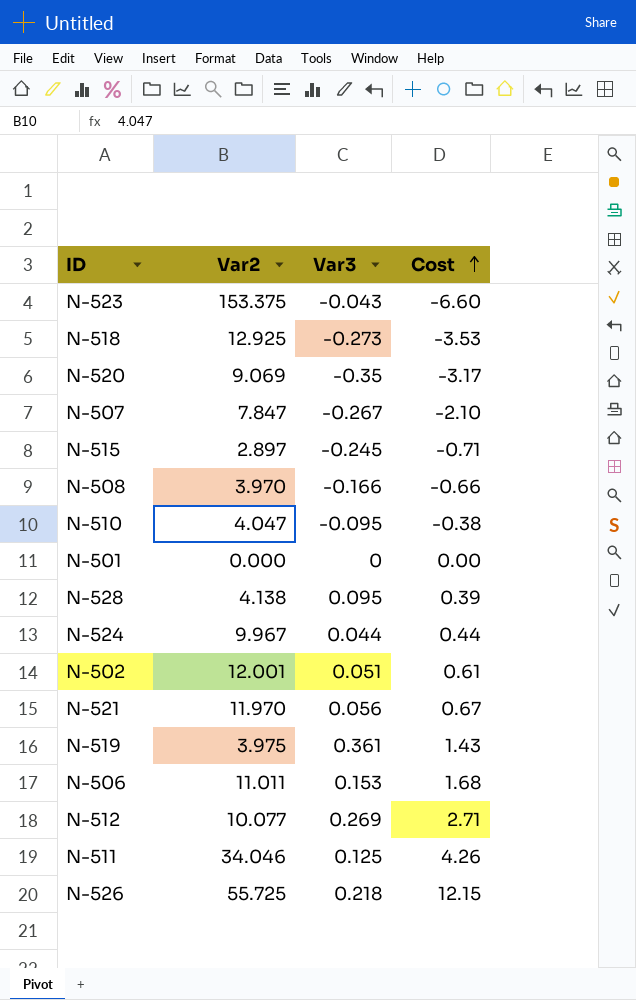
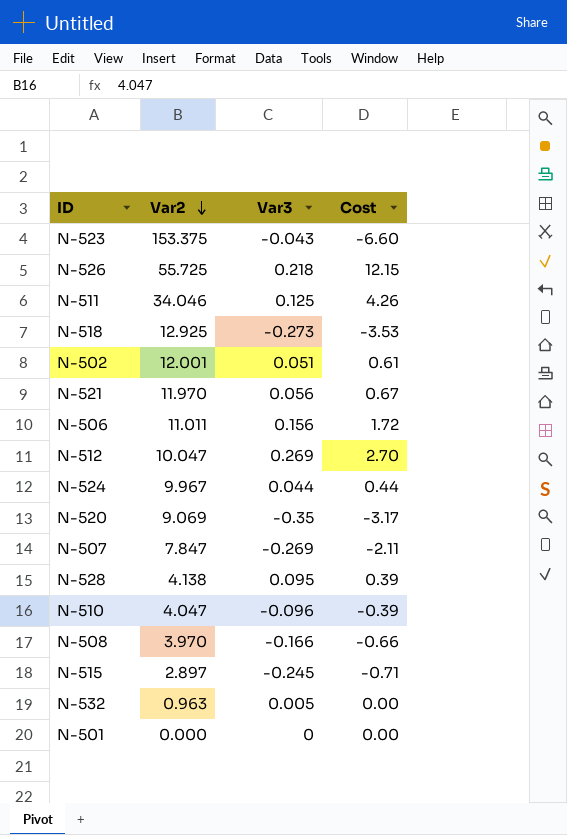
row order: Cost ascending -> Var2 descending
row N-519: 3.975 | 0.361 | 1.43 -> none
N-506 | Var3: 0.153 -> 0.156
N-506 | Cost: 1.68 -> 1.72
N-512 | Var2: 10.077 -> 10.047
N-512 | Cost: 2.71 -> 2.70
N-507 | Var3: -0.267 -> -0.269
N-507 | Cost: -2.10 -> -2.11
N-510 | Var3: -0.095 -> -0.096
N-510 | Cost: -0.38 -> -0.39
row N-532: none -> 0.963 | 0.005 | 0.00

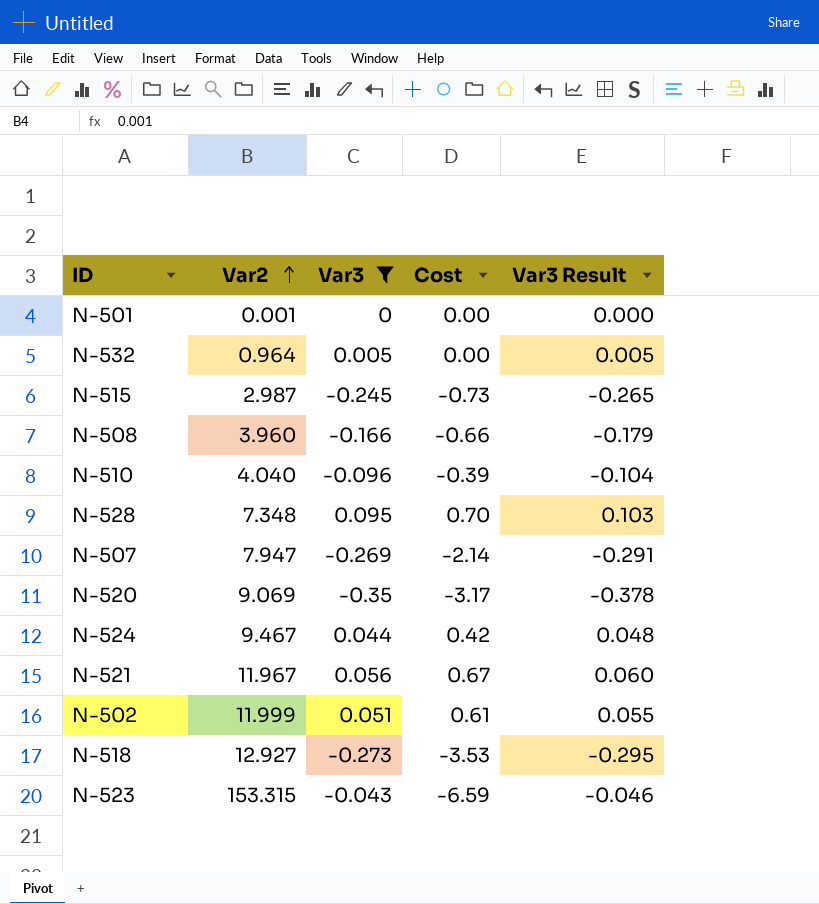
filter: none -> Var3 <= 0.095
row order: Var2 descending -> Var2 ascending
column Var3 Result | formula: none -> [Var3] * 1.08
N-501 | Var2: 0.000 -> 0.001
N-532 | Var2: 0.963 -> 0.964
N-515 | Var2: 2.897 -> 2.987
N-515 | Cost: -0.71 -> -0.73
N-508 | Var2: 3.970 -> 3.960
N-510 | Var2: 4.047 -> 4.040
N-528 | Var2: 4.138 -> 7.348
N-528 | Cost: 0.39 -> 0.70
N-507 | Var2: 7.847 -> 7.947
N-507 | Cost: -2.11 -> -2.14
N-524 | Var2: 9.967 -> 9.467
N-524 | Cost: 0.44 -> 0.42
N-521 | Var2: 11.970 -> 11.967
N-502 | Var2: 12.001 -> 11.999
N-518 | Var2: 12.925 -> 12.927
N-523 | Var2: 153.375 -> 153.315
N-523 | Cost: -6.60 -> -6.59

